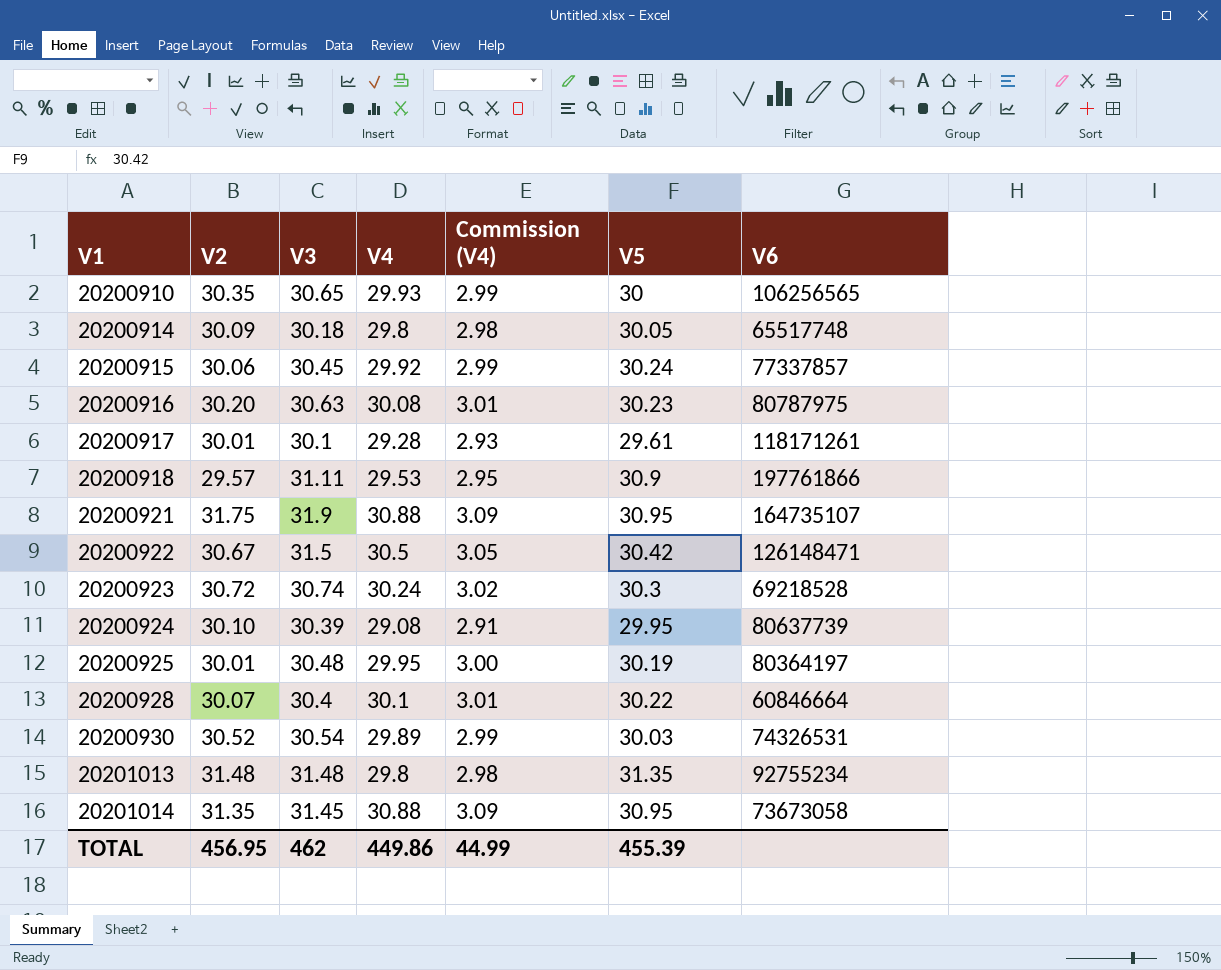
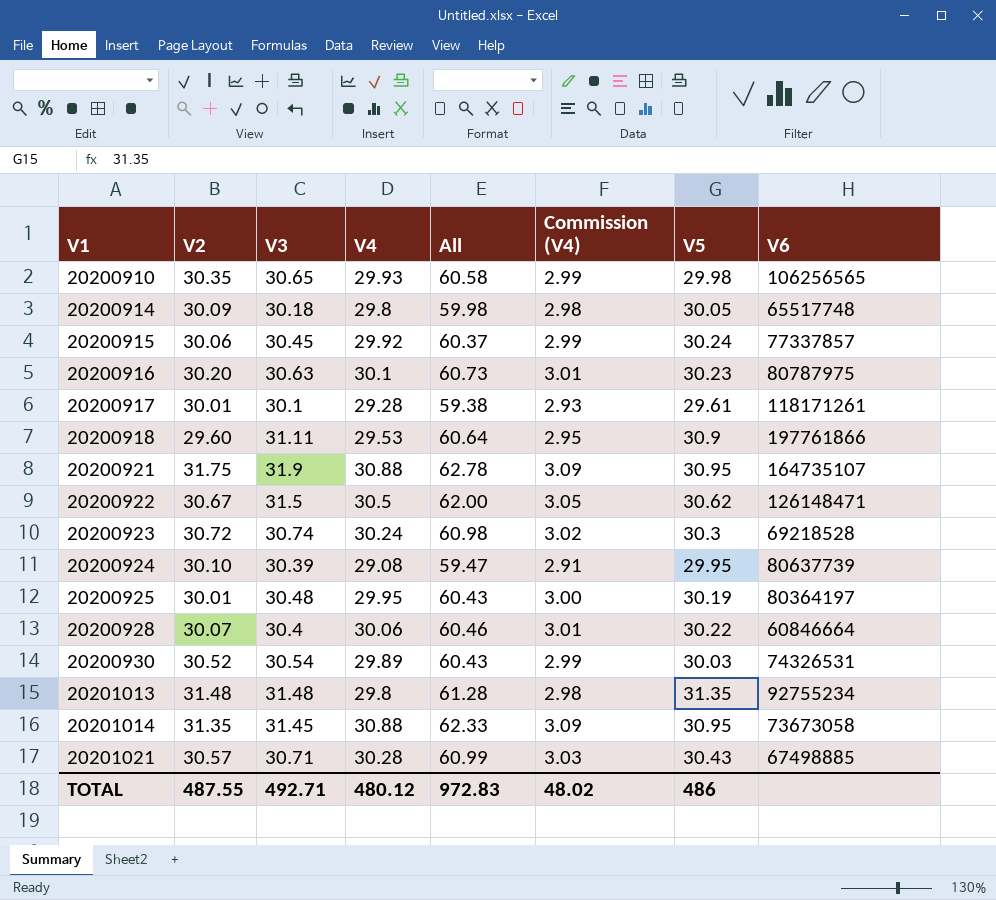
column All | formula: none -> [V3] + [V4]
20200910 | V5: 30 -> 29.98
20200916 | V4: 30.08 -> 30.1
20200918 | V2: 29.57 -> 29.60
20200922 | V5: 30.42 -> 30.62
20200928 | V4: 30.1 -> 30.06
row 20201021: none -> 30.57 | 30.71 | 30.28 | 60.99 | 3.03 | 30.43 | 67498885
TOTAL | V2: 456.95 -> 487.55
TOTAL | V3: 462 -> 492.71
TOTAL | V4: 449.86 -> 480.12
TOTAL | Commission (V4): 44.99 -> 48.02
TOTAL | V5: 455.39 -> 486

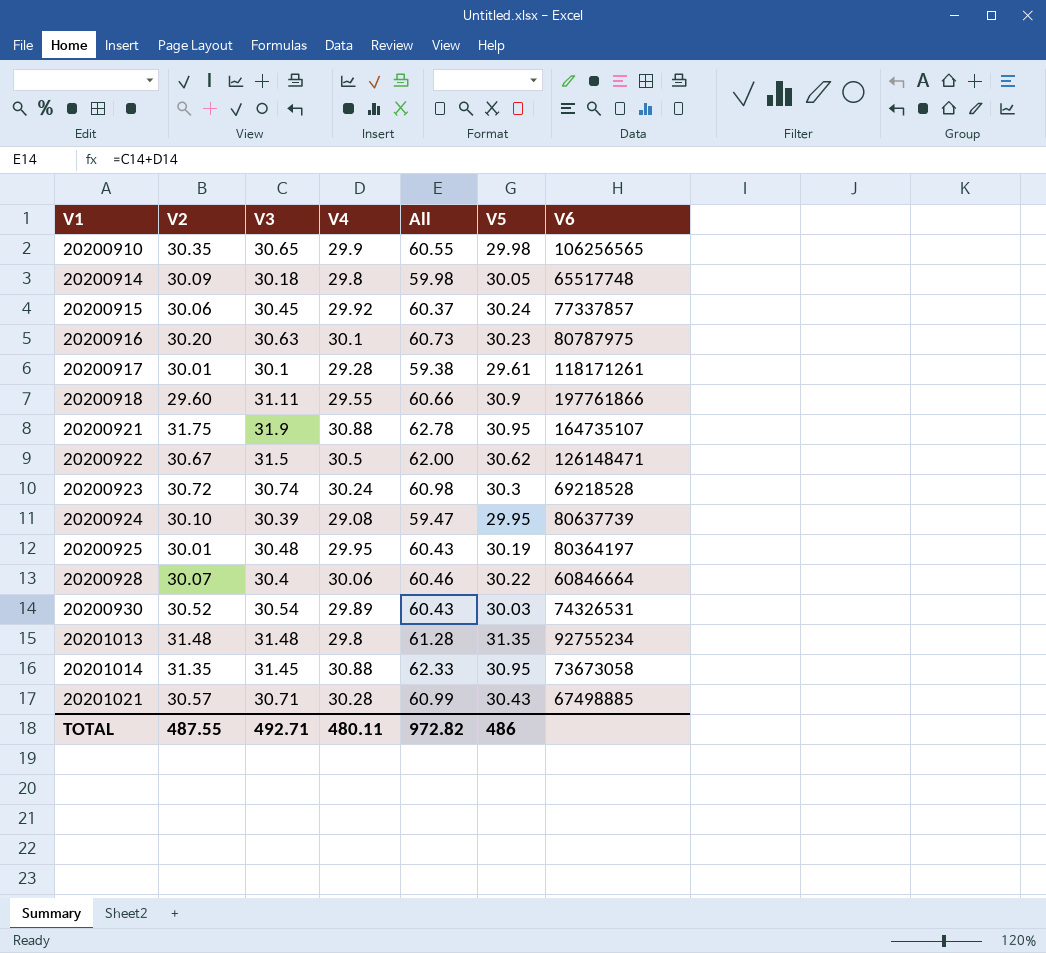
column Commission (V4) | formula: [V4] * 0.1 -> none
20200910 | V4: 29.93 -> 29.9
20200910 | All: 60.58 -> 60.55
20200918 | V4: 29.53 -> 29.55
20200918 | All: 60.64 -> 60.66
TOTAL | V4: 480.12 -> 480.11
TOTAL | All: 972.83 -> 972.82

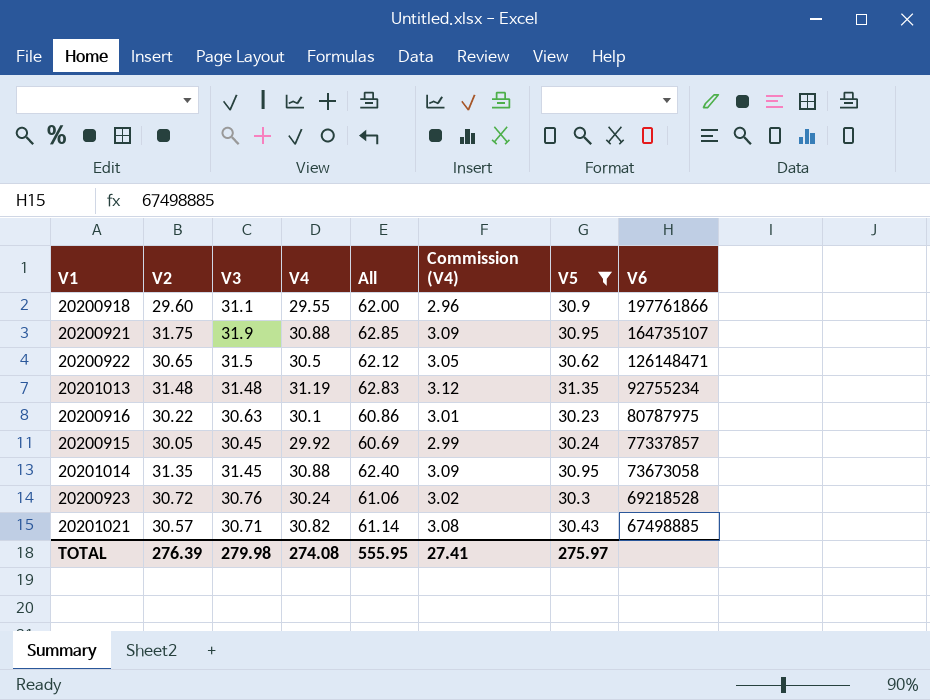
filter: none -> V5 >= 30.23
row order: V1 ascending -> V6 descending
column All | formula: [V3] + [V4] -> [V3] + [V5]
column Commission (V4) | formula: none -> [V4] * 0.1
20200918 | V3: 31.11 -> 31.1
20200922 | V2: 30.67 -> 30.65
20201013 | V4: 29.8 -> 31.19
20200916 | V2: 30.20 -> 30.22
20200915 | V2: 30.06 -> 30.05
20200923 | V3: 30.74 -> 30.76
20201021 | V4: 30.28 -> 30.82
TOTAL | V2: 487.55 -> 276.39
TOTAL | V3: 492.71 -> 279.98
TOTAL | V4: 480.11 -> 274.08
TOTAL | All: 972.82 -> 555.95
TOTAL | V5: 486 -> 275.97

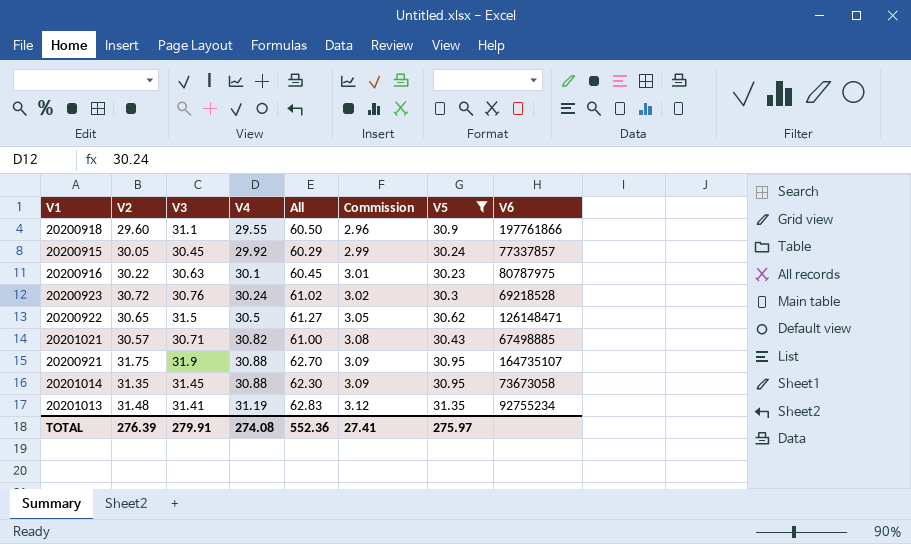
row order: V6 descending -> V4 ascending
column All | formula: [V3] + [V5] -> [V2] + [V5]
column name: Commission (V4) -> Commission
20201013 | V3: 31.48 -> 31.41
TOTAL | V3: 279.98 -> 279.91
TOTAL | All: 555.95 -> 552.36

